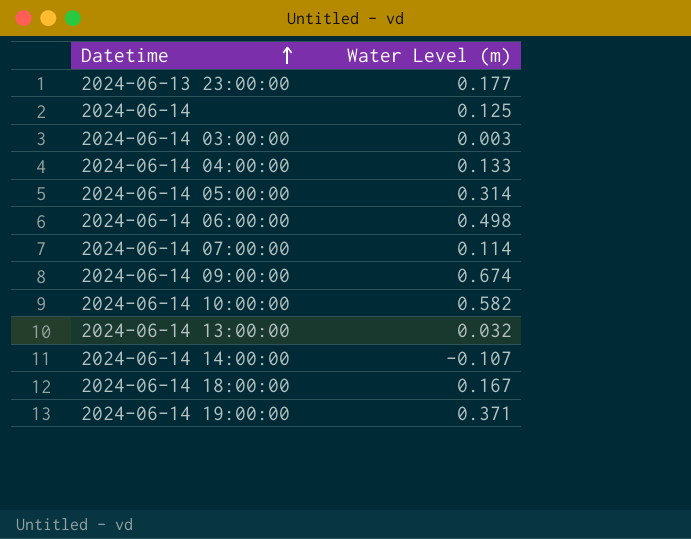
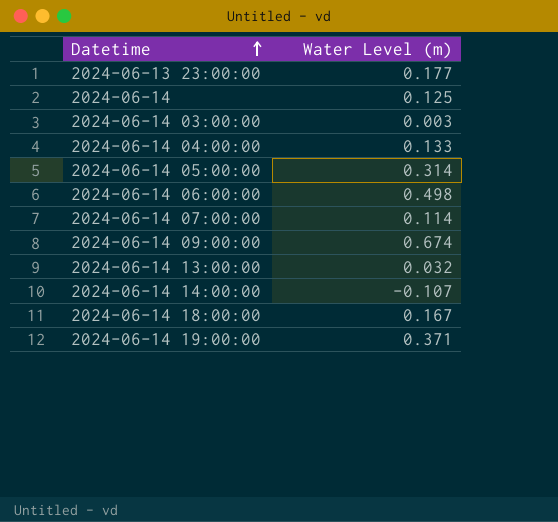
row 2024-06-14 10:00:00: 0.582 -> none

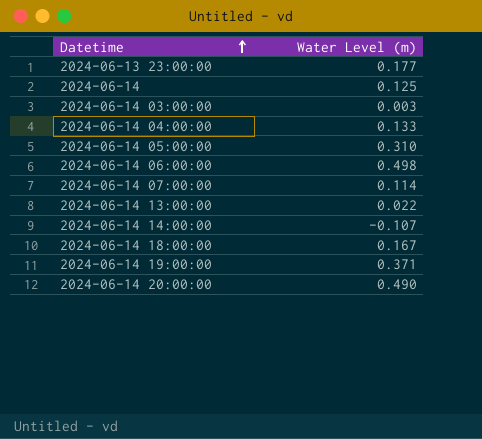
row 2024-06-14 09:00:00: 0.674 -> none
2024-06-14 05:00:00 | Water Level (m): 0.314 -> 0.310
2024-06-14 13:00:00 | Water Level (m): 0.032 -> 0.022
row 2024-06-14 20:00:00: none -> 0.490

